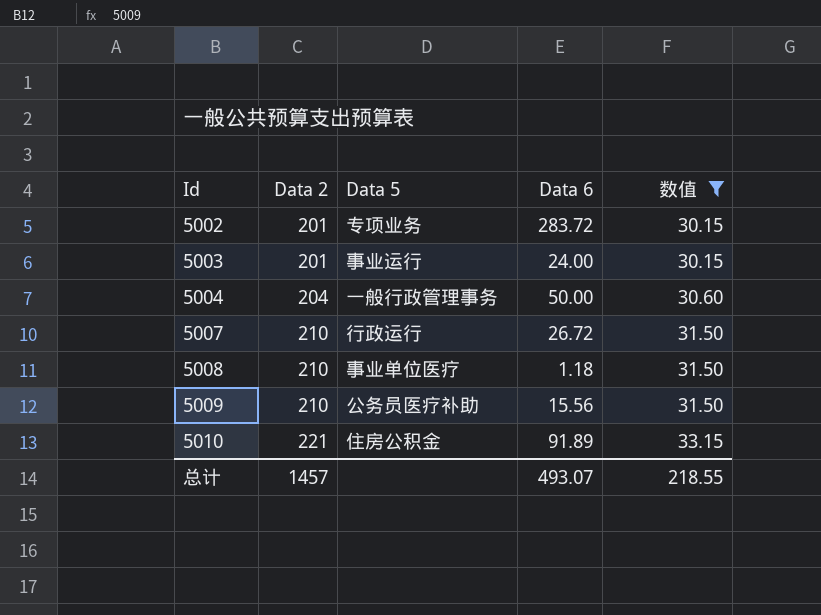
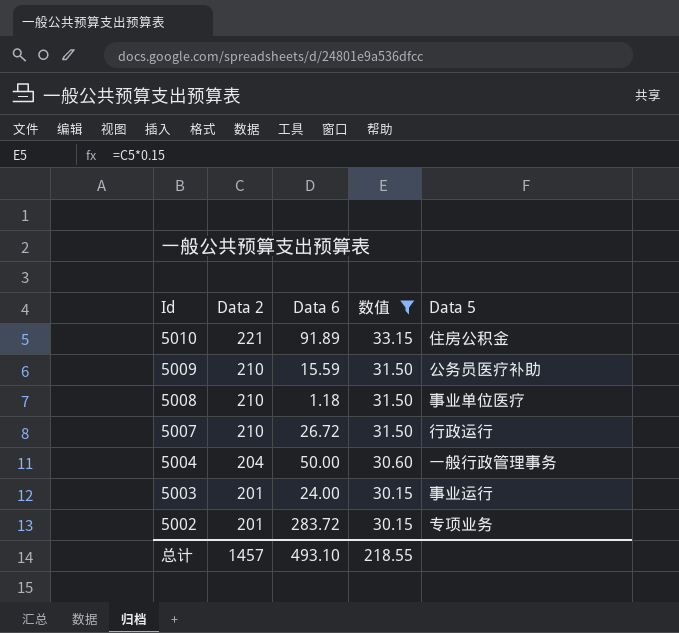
row order: Id ascending -> Id descending
column Data 5 | position: 3 -> 5
5009 | Data 6: 15.56 -> 15.59
总计 | Data 6: 493.07 -> 493.10

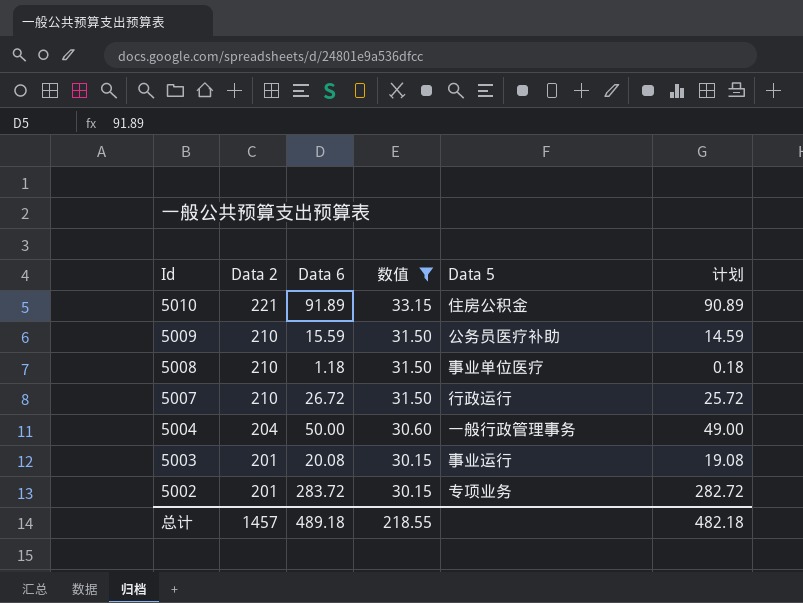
column 计划 | formula: none -> [Data 6] - 1
5003 | Data 6: 24.00 -> 20.08
总计 | Data 6: 493.10 -> 489.18

